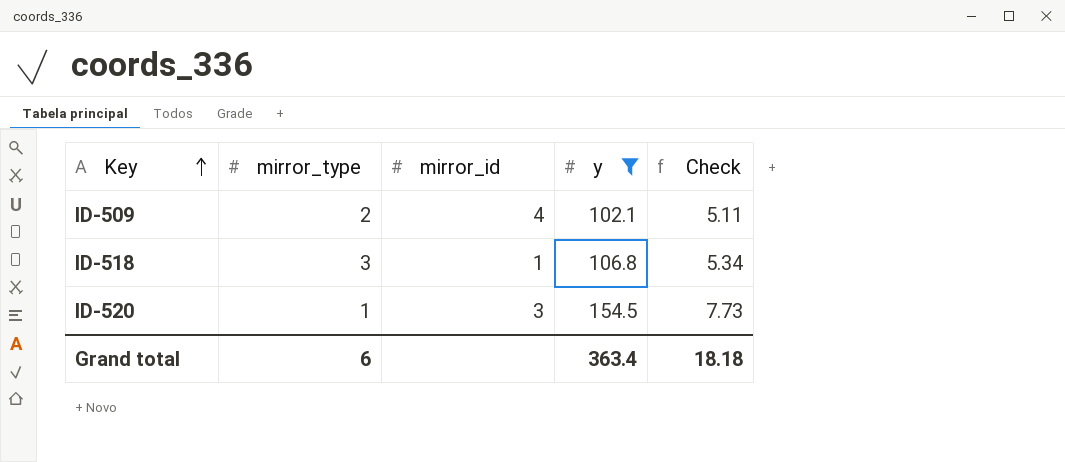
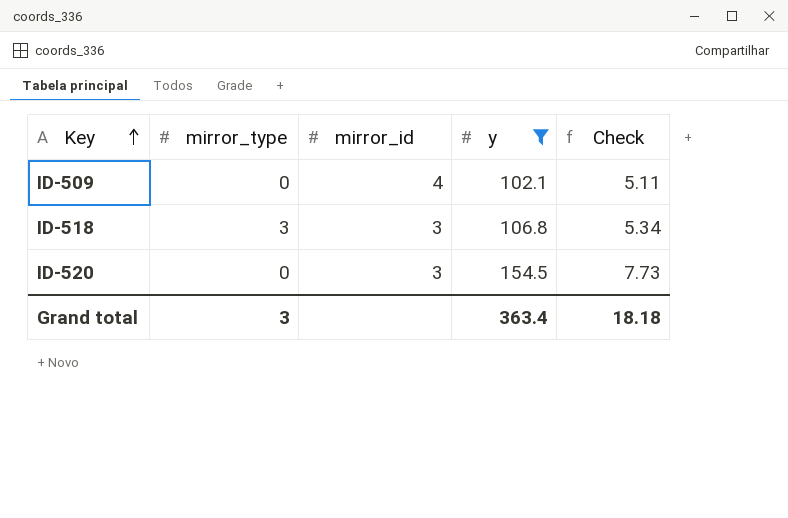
ID-509 | mirror_type: 2 -> 0
ID-518 | mirror_id: 1 -> 3
ID-520 | mirror_type: 1 -> 0
Grand total | mirror_type: 6 -> 3

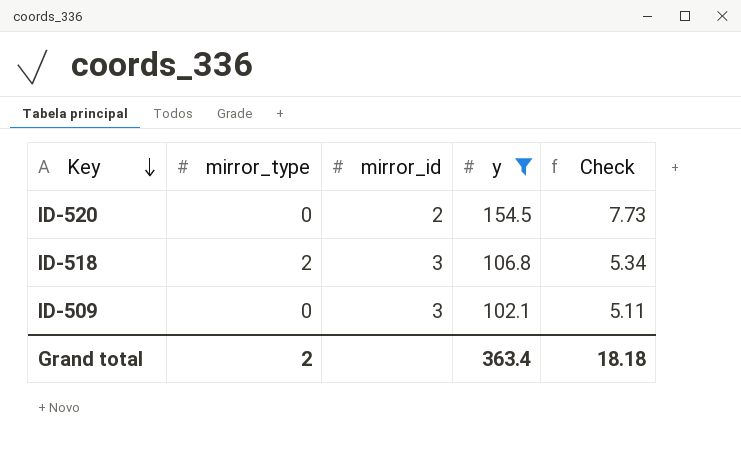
row order: Key ascending -> Key descending
ID-520 | mirror_id: 3 -> 2
ID-518 | mirror_type: 3 -> 2
ID-509 | mirror_id: 4 -> 3
Grand total | mirror_type: 3 -> 2

